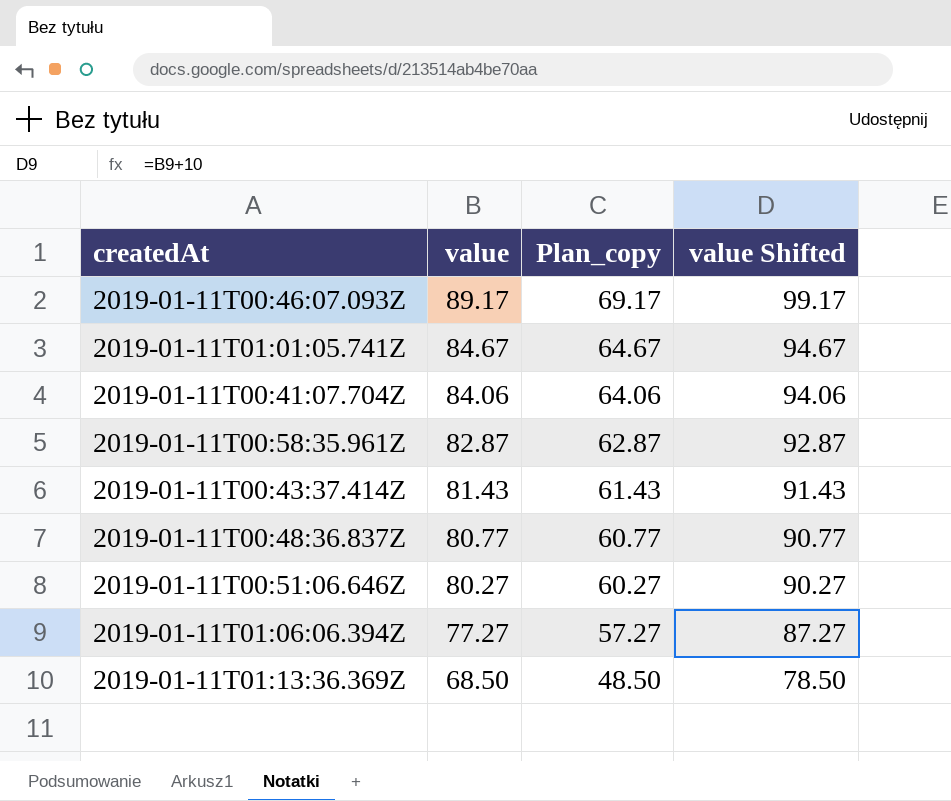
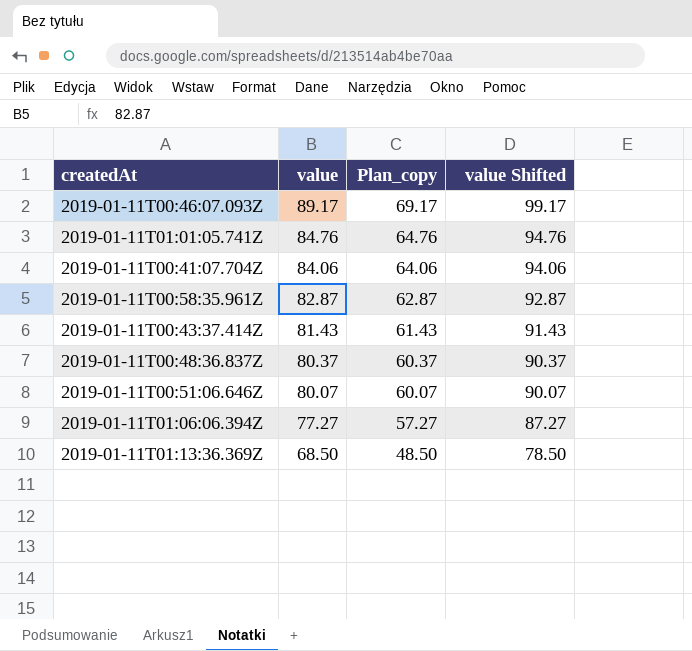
2019-01-11T01:01:05.741Z | value: 84.67 -> 84.76
2019-01-11T01:01:05.741Z | Plan_copy: 64.67 -> 64.76
2019-01-11T01:01:05.741Z | value Shifted: 94.67 -> 94.76
2019-01-11T00:48:36.837Z | value: 80.77 -> 80.37
2019-01-11T00:48:36.837Z | Plan_copy: 60.77 -> 60.37
2019-01-11T00:48:36.837Z | value Shifted: 90.77 -> 90.37
2019-01-11T00:51:06.646Z | value: 80.27 -> 80.07
2019-01-11T00:51:06.646Z | Plan_copy: 60.27 -> 60.07
2019-01-11T00:51:06.646Z | value Shifted: 90.27 -> 90.07

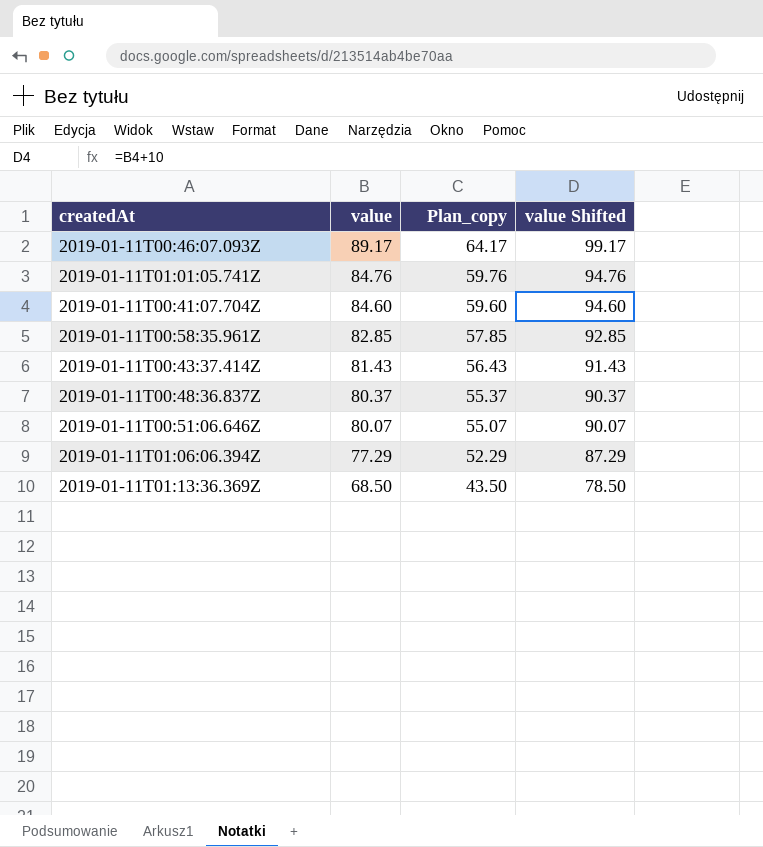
column Plan_copy | formula: [value] - 20 -> [value] - 25
2019-01-11T00:41:07.704Z | value: 84.06 -> 84.60
2019-01-11T00:41:07.704Z | value Shifted: 94.06 -> 94.60
2019-01-11T00:58:35.961Z | value: 82.87 -> 82.85
2019-01-11T00:58:35.961Z | value Shifted: 92.87 -> 92.85
2019-01-11T01:06:06.394Z | value: 77.27 -> 77.29
2019-01-11T01:06:06.394Z | value Shifted: 87.27 -> 87.29

